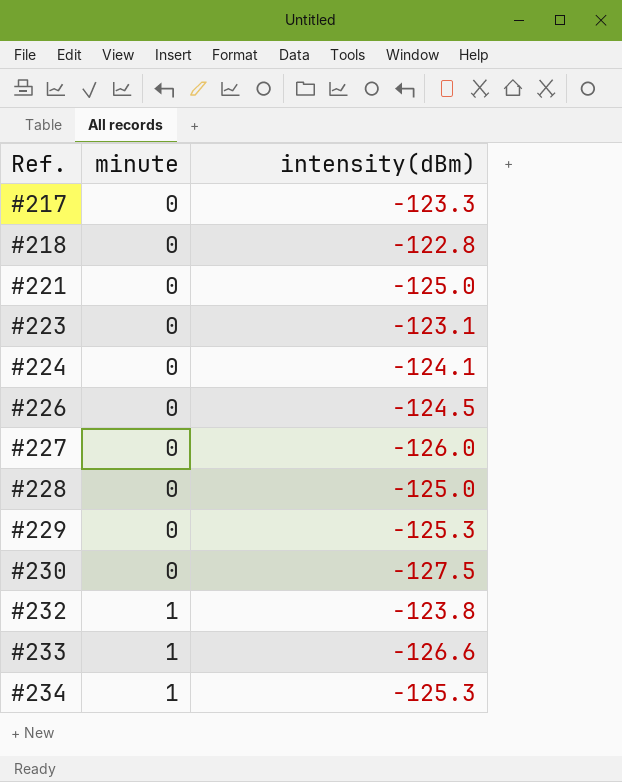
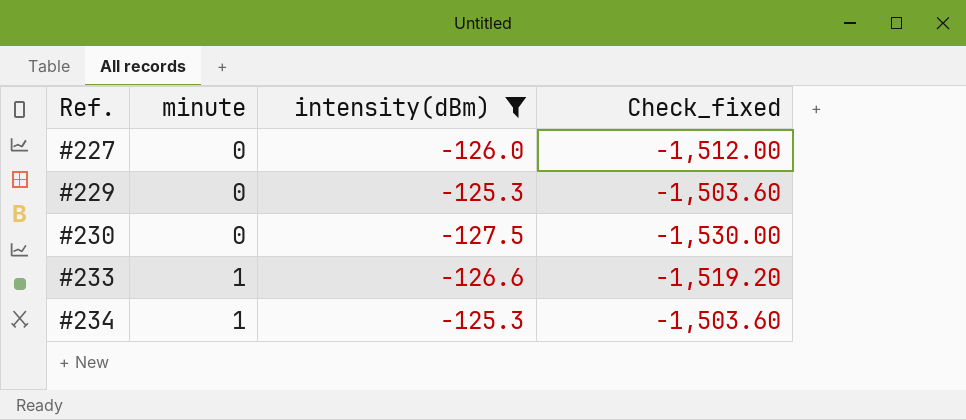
filter: none -> intensity(dBm) <= -125.3
column Check_fixed | formula: none -> [intensity(dBm)] * 12

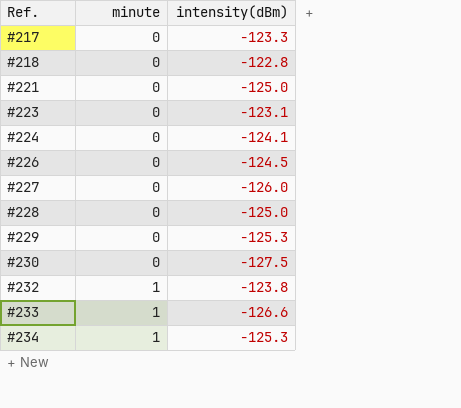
filter: intensity(dBm) <= -125.3 -> none
column Check_fixed | formula: [intensity(dBm)] * 12 -> none

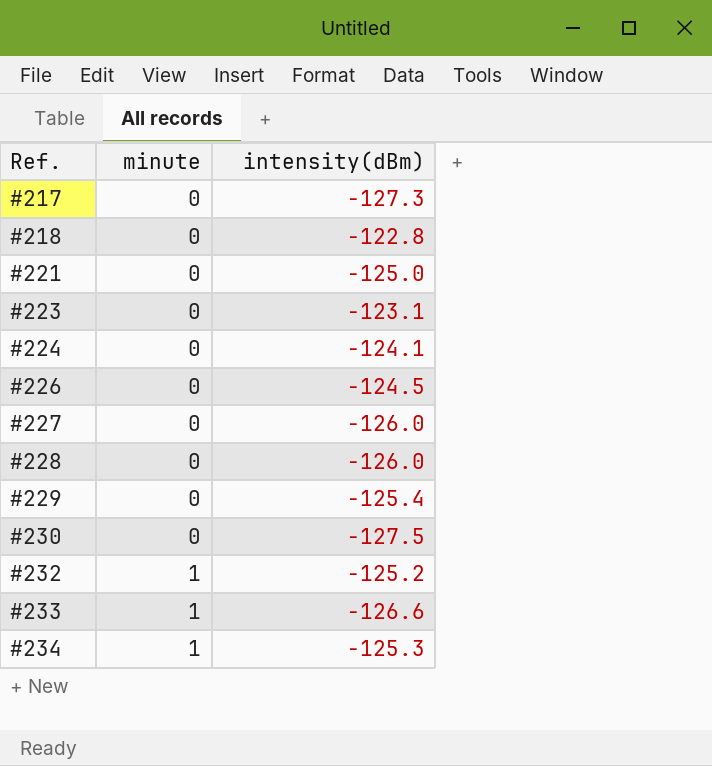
#217 | intensity(dBm): -123.3 -> -127.3
#228 | intensity(dBm): -125.0 -> -126.0
#229 | intensity(dBm): -125.3 -> -125.4
#232 | intensity(dBm): -123.8 -> -125.2

